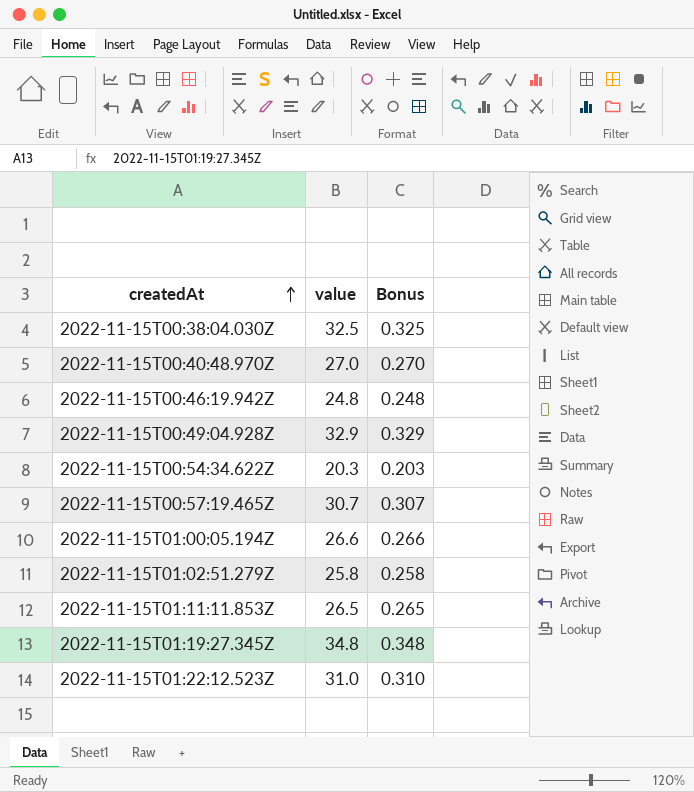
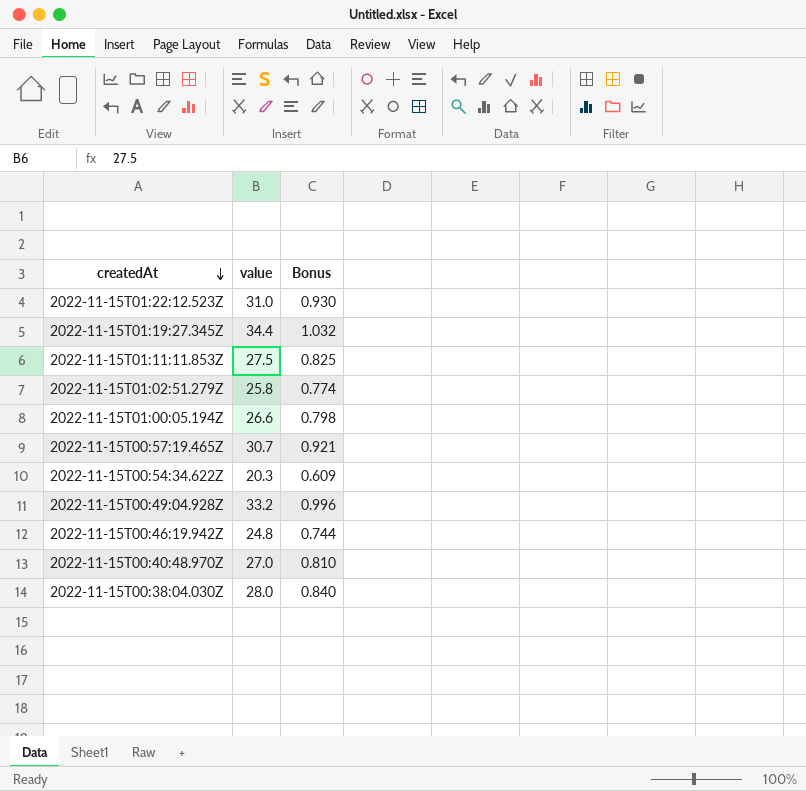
row order: createdAt ascending -> createdAt descending
column Bonus | formula: [value] * 0.01 -> [value] * 0.03
2022-11-15T01:19:27.345Z | value: 34.8 -> 34.4
2022-11-15T01:11:11.853Z | value: 26.5 -> 27.5
2022-11-15T00:49:04.928Z | value: 32.9 -> 33.2
2022-11-15T00:38:04.030Z | value: 32.5 -> 28.0

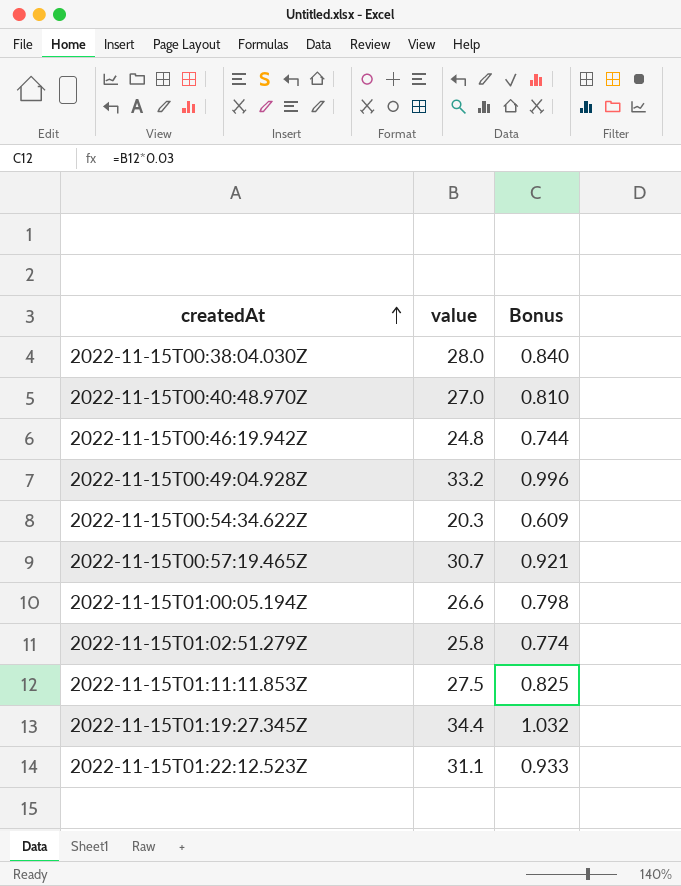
row order: createdAt descending -> createdAt ascending
2022-11-15T01:22:12.523Z | value: 31.0 -> 31.1
2022-11-15T01:22:12.523Z | Bonus: 0.930 -> 0.933

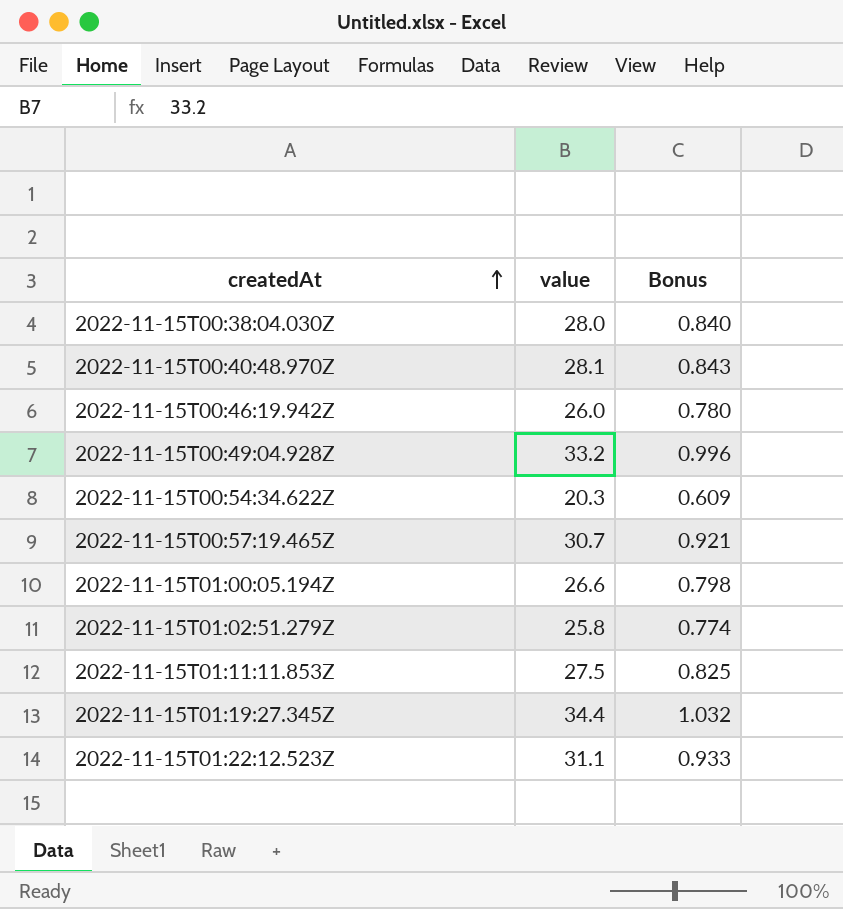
2022-11-15T00:40:48.970Z | value: 27.0 -> 28.1
2022-11-15T00:40:48.970Z | Bonus: 0.810 -> 0.843
2022-11-15T00:46:19.942Z | value: 24.8 -> 26.0
2022-11-15T00:46:19.942Z | Bonus: 0.744 -> 0.780

